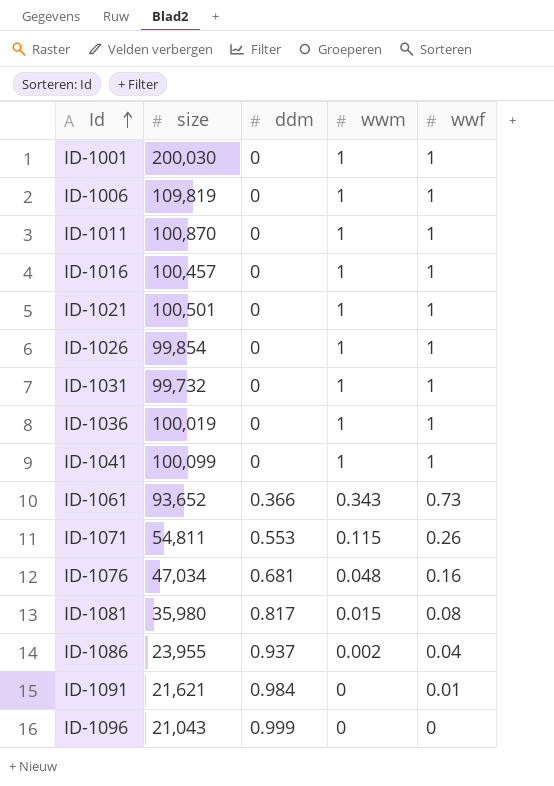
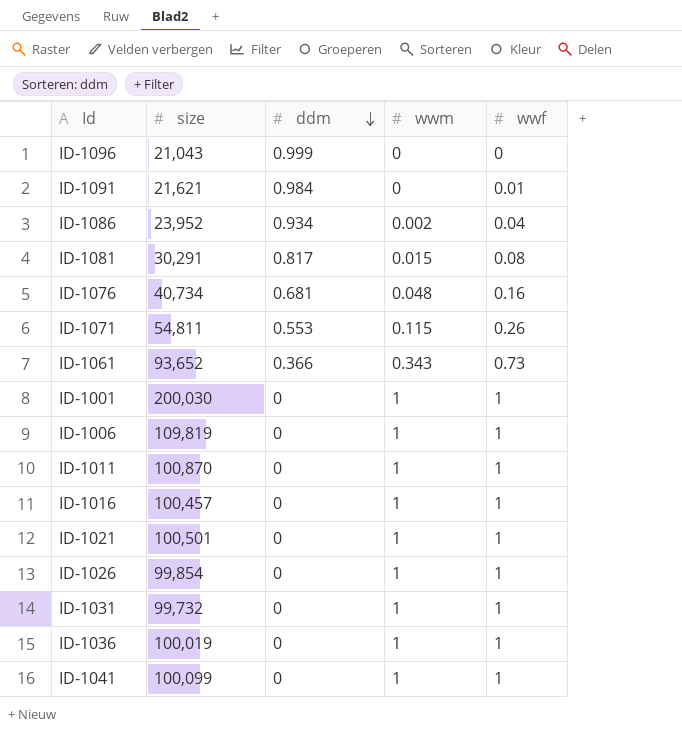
row order: Id ascending -> ddm descending
ID-1086 | size: 23,955 -> 23,952
ID-1086 | ddm: 0.937 -> 0.934
ID-1081 | size: 35,980 -> 30,291
ID-1076 | size: 47,034 -> 40,734

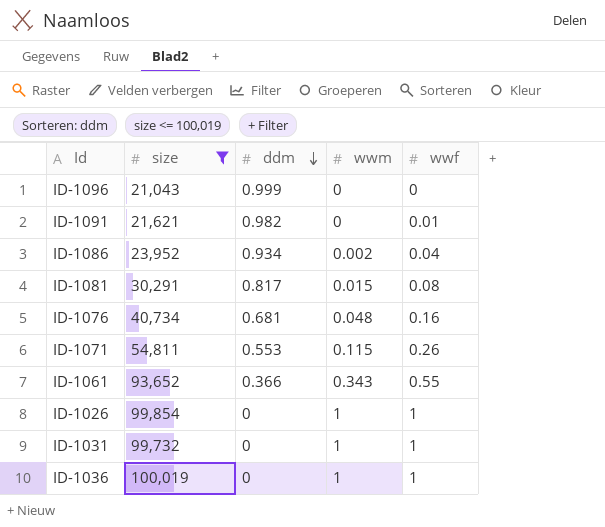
filter: none -> size <= 100,019
ID-1091 | ddm: 0.984 -> 0.982
ID-1061 | wwf: 0.73 -> 0.55

